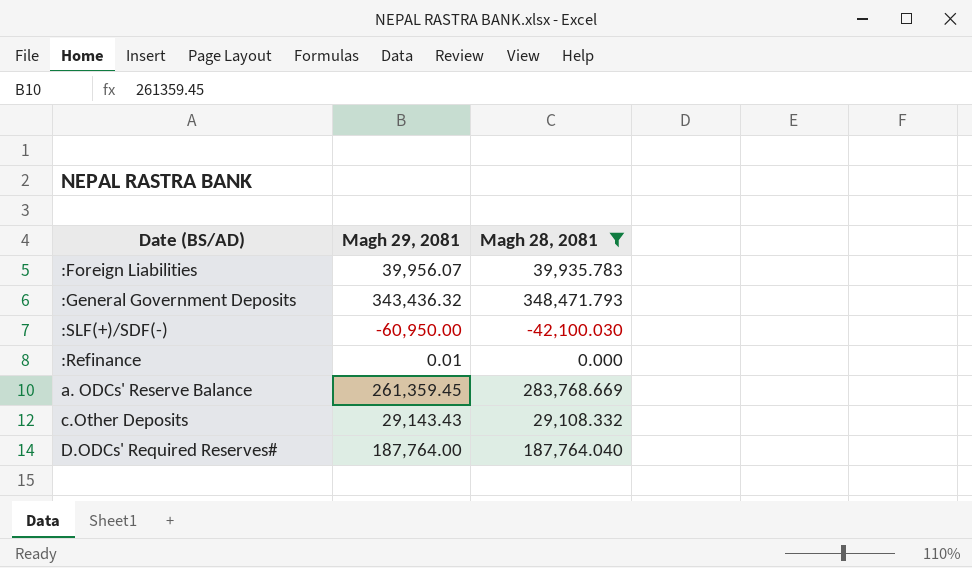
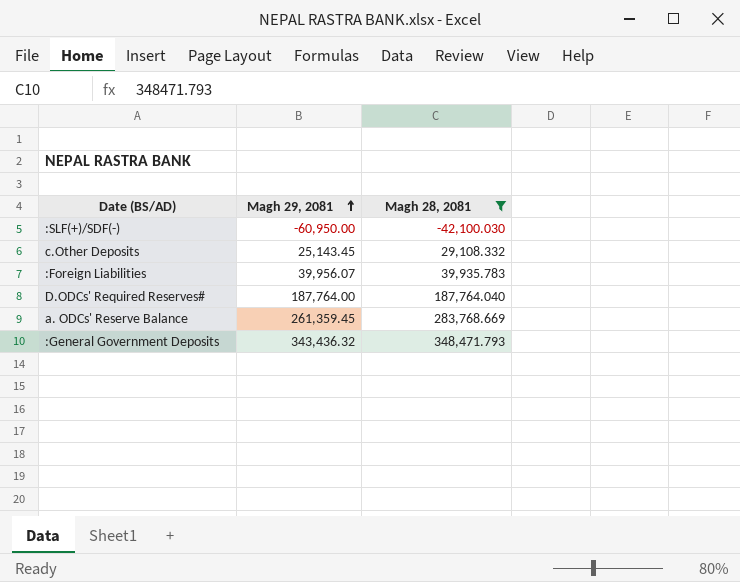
row order: none -> Magh 29, 2081 ascending
row :Refinance: 0.01 | 0.000 -> none
c.Other Deposits | Magh 29, 2081: 29,143.43 -> 25,143.45

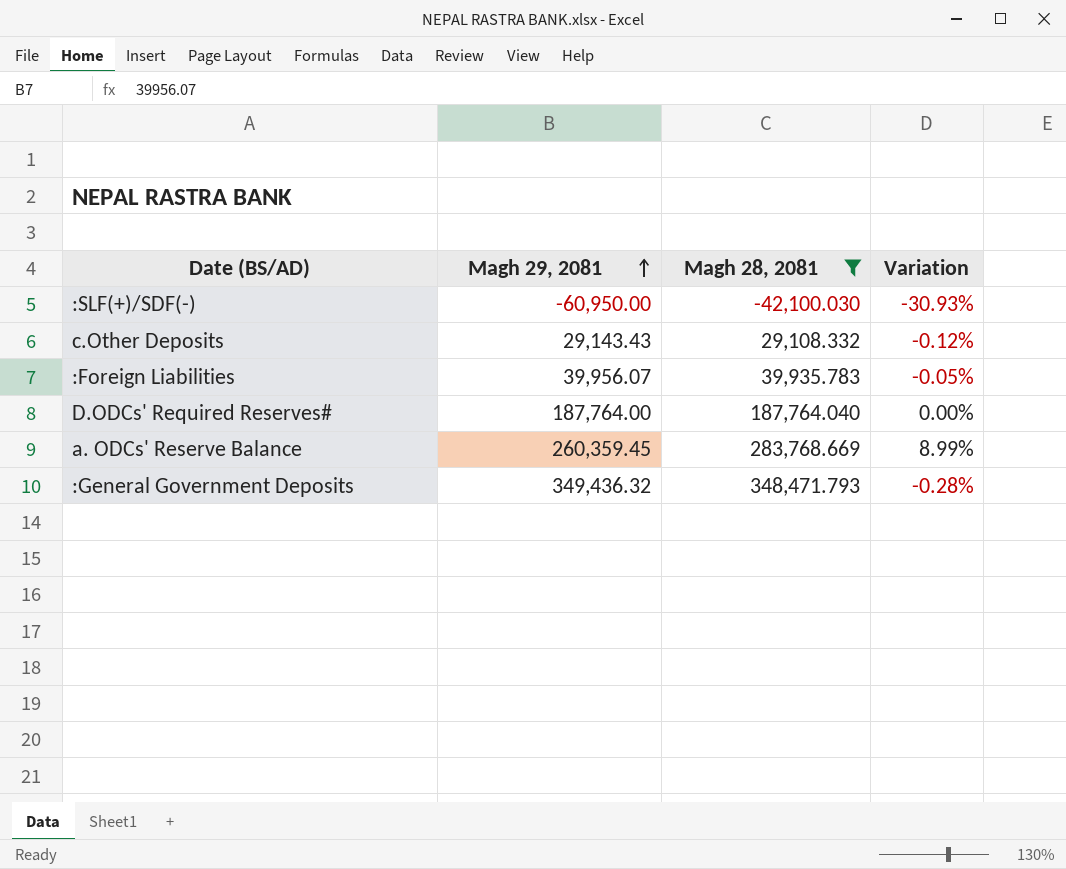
column Variation | formula: none -> ([Magh 28, 2081] - [Magh 29, 2081]) / [Magh 29, 2081]
c.Other Deposits | Magh 29, 2081: 25,143.45 -> 29,143.43
a. ODCs' Reserve Balance | Magh 29, 2081: 261,359.45 -> 260,359.45
:General Government Deposits | Magh 29, 2081: 343,436.32 -> 349,436.32

